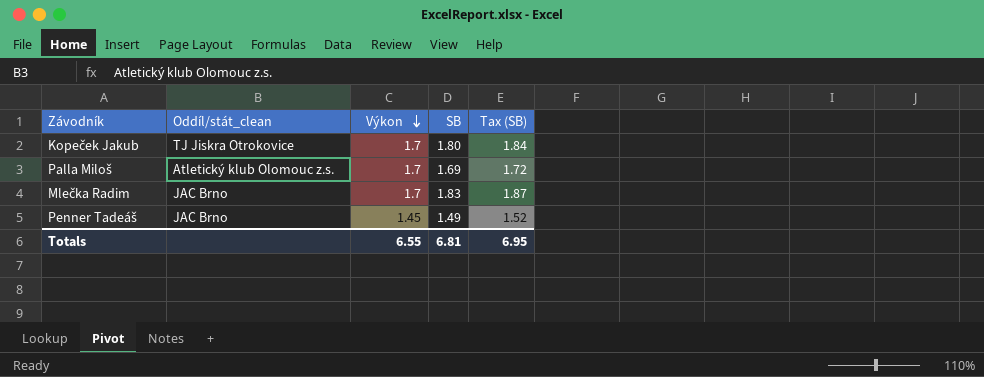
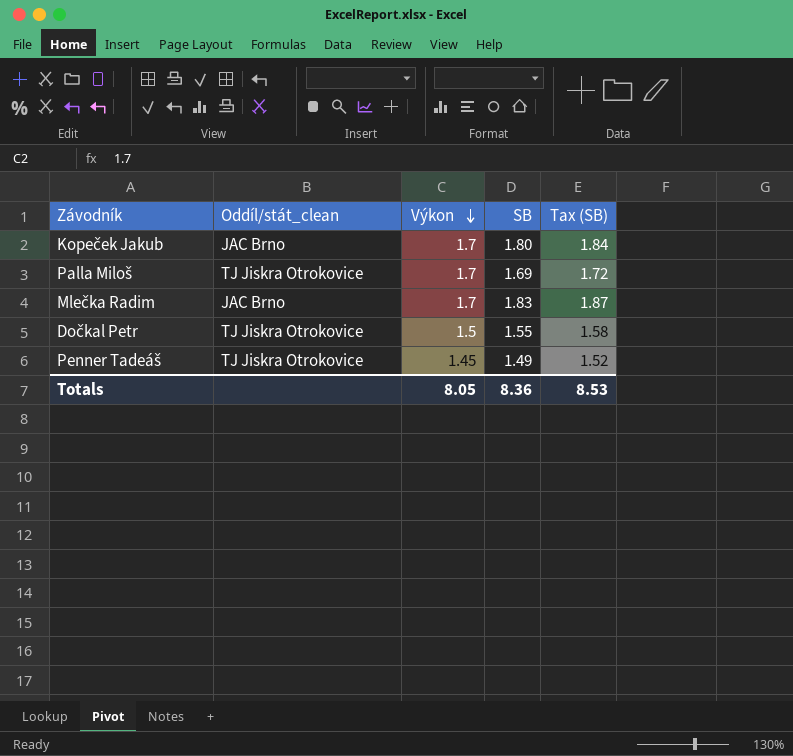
Kopeček Jakub | Oddíl/stát_clean: TJ Jiskra Otrokovice -> JAC Brno
Palla Miloš | Oddíl/stát_clean: Atletický klub Olomouc z.s. -> TJ Jiskra Otrokovice
row Dočkal Petr: none -> TJ Jiskra Otrokovice | 1.5 | 1.55 | 1.58
Penner Tadeáš | Oddíl/stát_clean: JAC Brno -> TJ Jiskra Otrokovice
Totals | Výkon: 6.55 -> 8.05
Totals | SB: 6.81 -> 8.36
Totals | Tax (SB): 6.95 -> 8.53

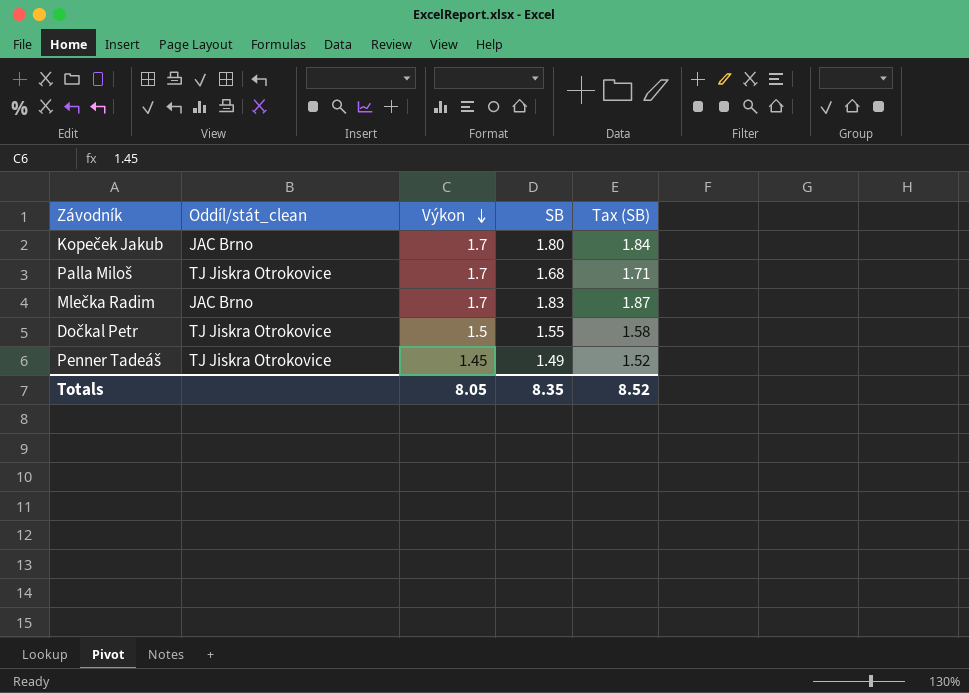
Palla Miloš | SB: 1.69 -> 1.68
Palla Miloš | Tax (SB): 1.72 -> 1.71
Totals | SB: 8.36 -> 8.35
Totals | Tax (SB): 8.53 -> 8.52

